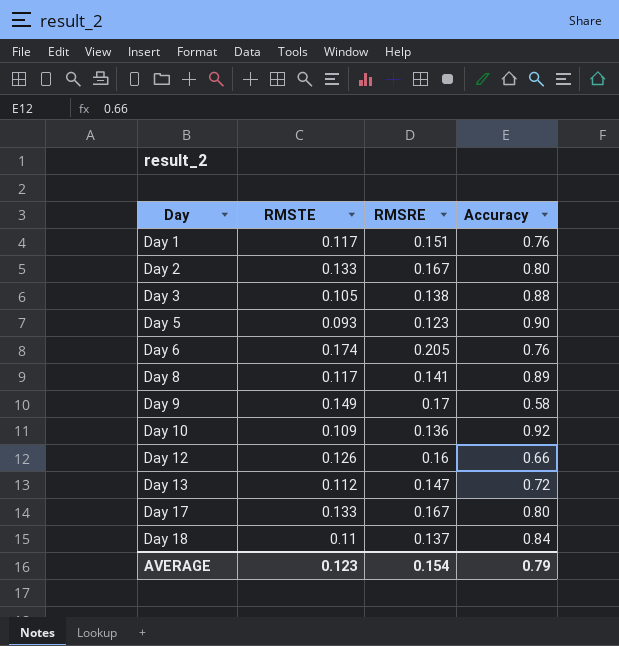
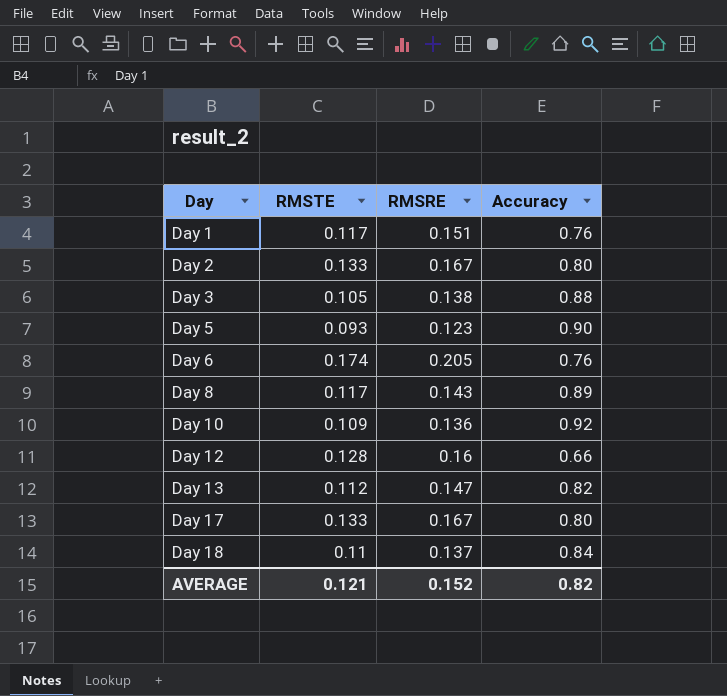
row Day 9: 0.149 | 0.17 | 0.58 -> none
Day 8 | RMSRE: 0.141 -> 0.143
Day 12 | RMSTE: 0.126 -> 0.128
Day 13 | Accuracy: 0.72 -> 0.82
AVERAGE | RMSTE: 0.123 -> 0.121
AVERAGE | RMSRE: 0.154 -> 0.152
AVERAGE | Accuracy: 0.79 -> 0.82

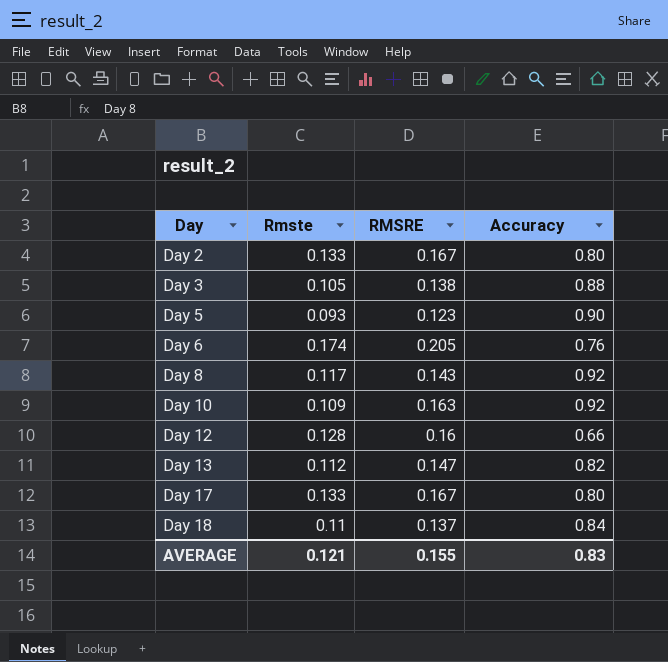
column name: RMSTE -> Rmste
row Day 1: 0.117 | 0.151 | 0.76 -> none
Day 8 | Accuracy: 0.89 -> 0.92
Day 10 | RMSRE: 0.136 -> 0.163
AVERAGE | RMSRE: 0.152 -> 0.155
AVERAGE | Accuracy: 0.82 -> 0.83

